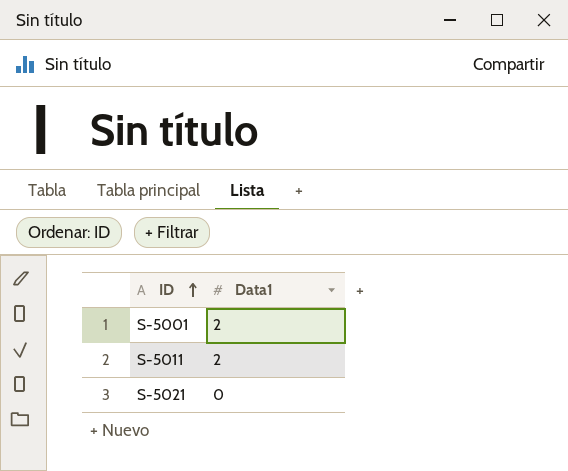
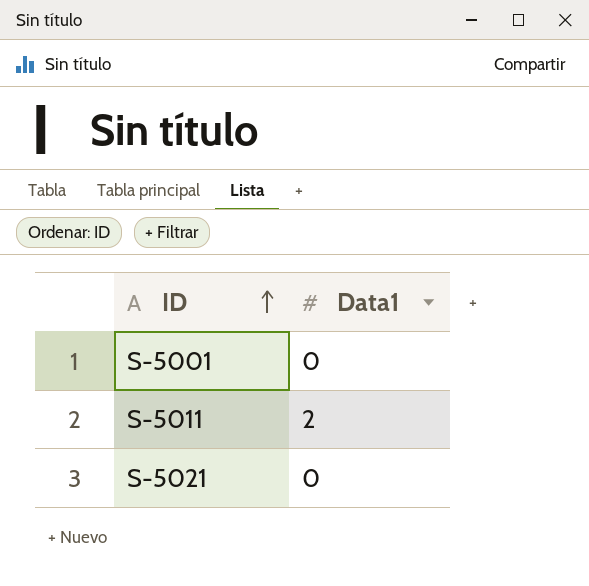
S-5001 | Data1: 2 -> 0

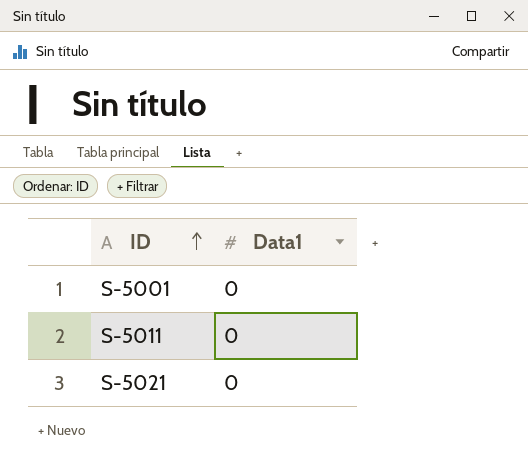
S-5011 | Data1: 2 -> 0

